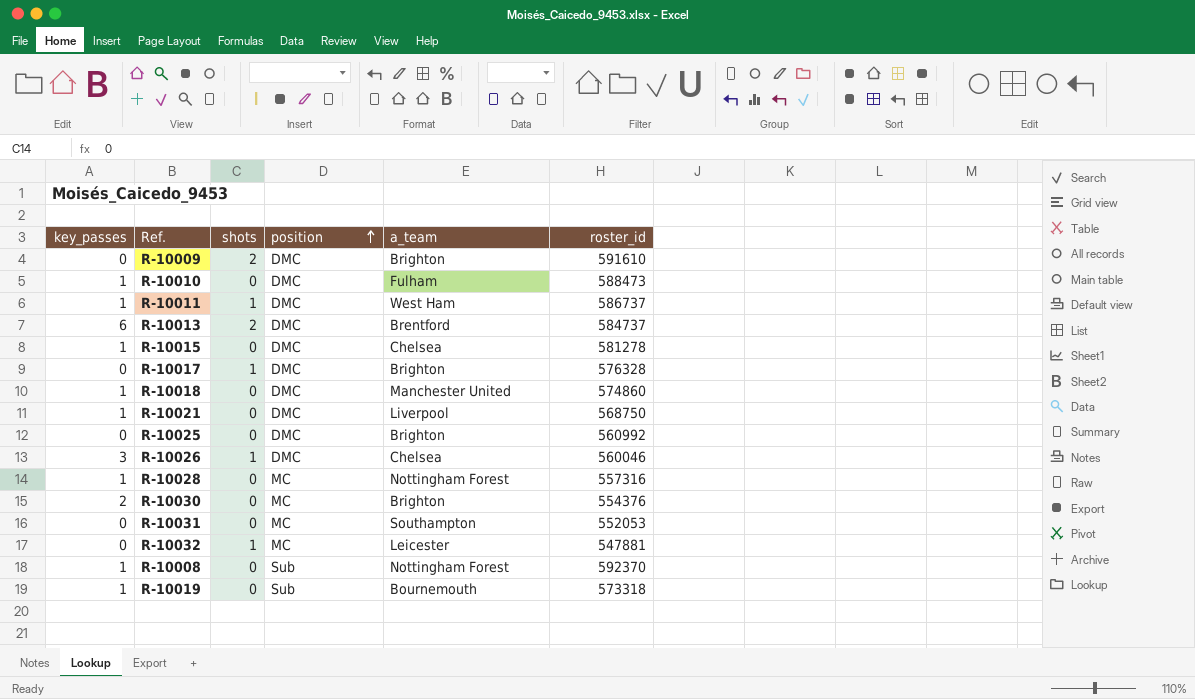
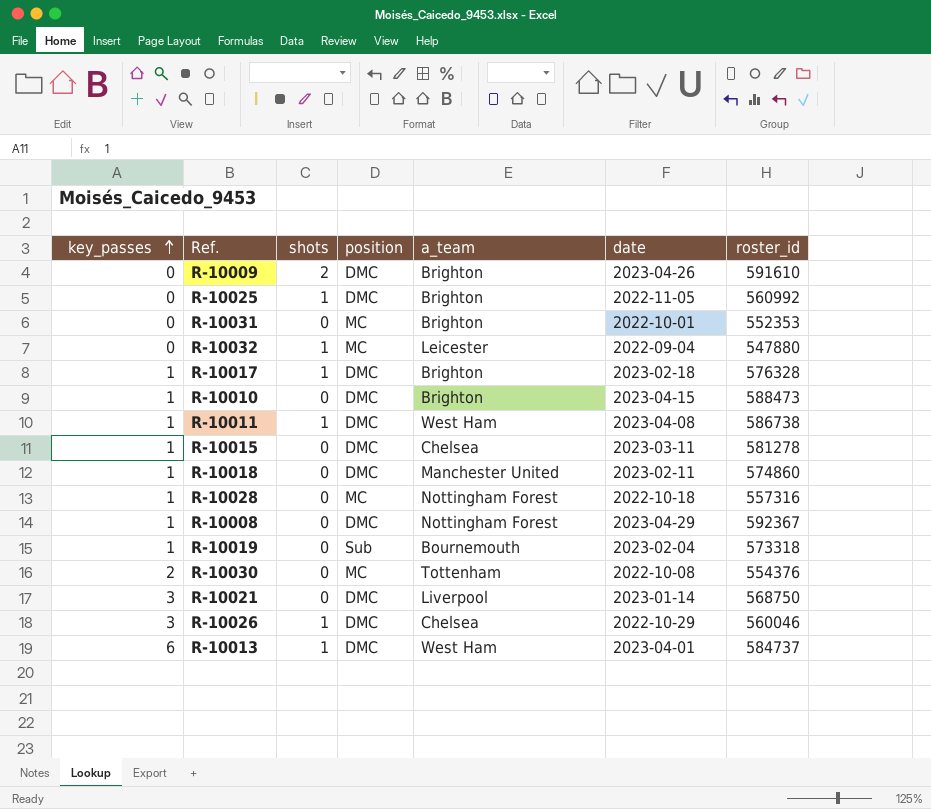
row order: position ascending -> key_passes ascending
column date | position: none -> 6
R-10025 | shots: 0 -> 1
R-10031 | a_team: Southampton -> Brighton
R-10031 | roster_id: 552053 -> 552353
R-10032 | roster_id: 547881 -> 547880
R-10017 | key_passes: 0 -> 1
R-10010 | a_team: Fulham -> Brighton
R-10011 | roster_id: 586737 -> 586738
R-10008 | position: Sub -> DMC
R-10008 | roster_id: 592370 -> 592367
R-10030 | a_team: Brighton -> Tottenham
R-10021 | key_passes: 1 -> 3
R-10013 | shots: 2 -> 1
R-10013 | a_team: Brentford -> West Ham

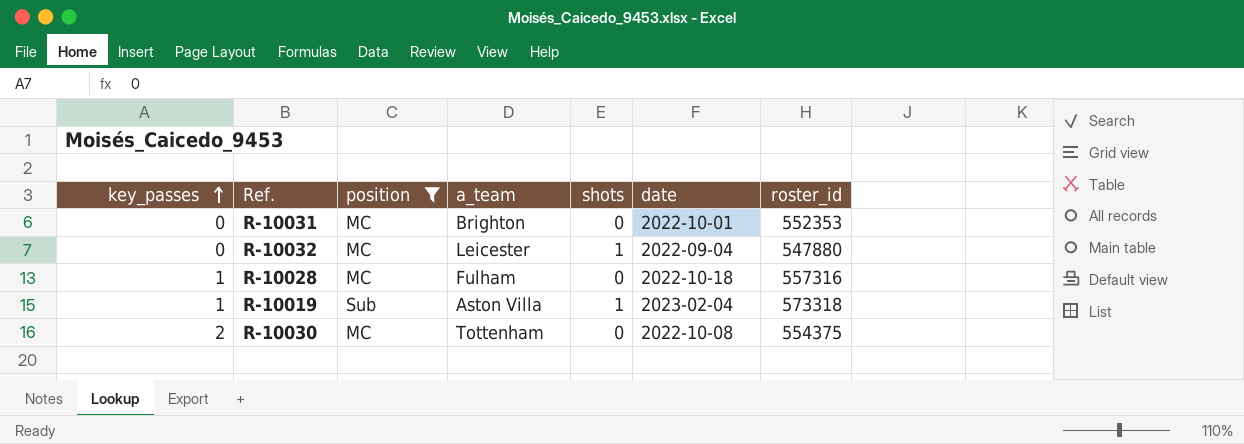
filter: none -> position != DMC
column shots | position: 3 -> 5
R-10028 | a_team: Nottingham Forest -> Fulham
R-10019 | a_team: Bournemouth -> Aston Villa
R-10019 | shots: 0 -> 1
R-10030 | roster_id: 554376 -> 554375

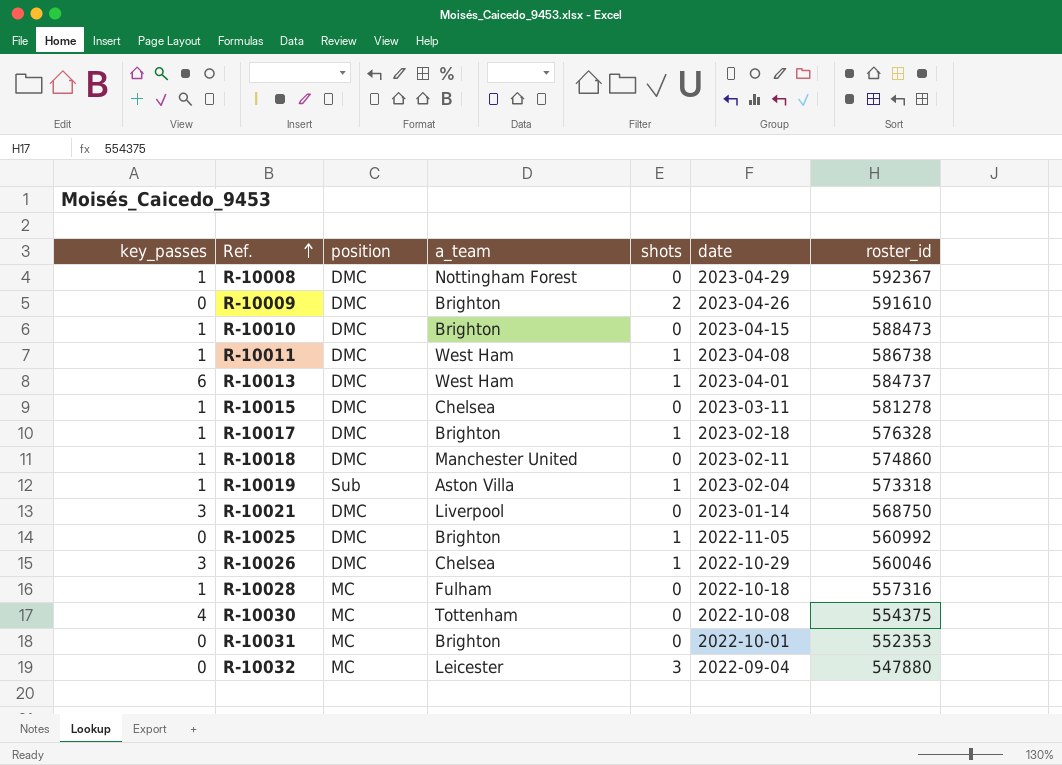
filter: position != DMC -> none
row order: key_passes ascending -> Ref. ascending
R-10030 | key_passes: 2 -> 4
R-10032 | shots: 1 -> 3

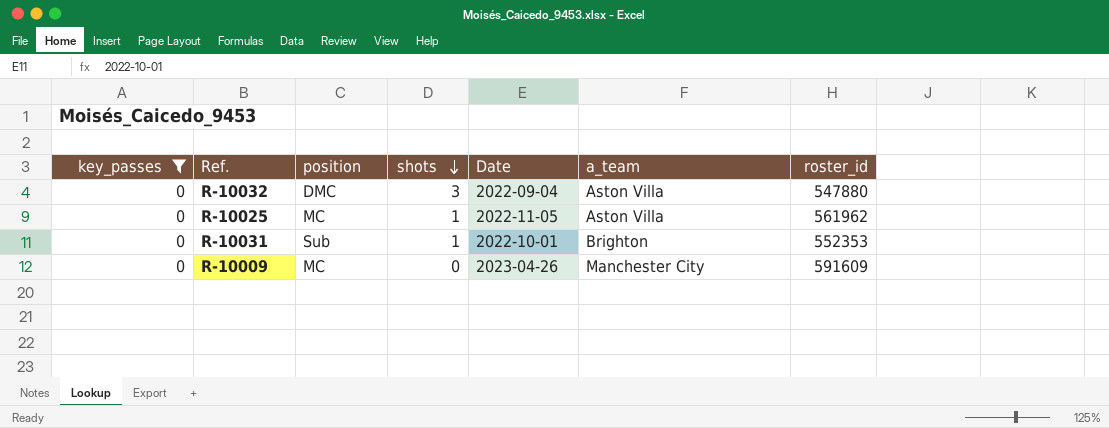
filter: none -> key_passes = 0
row order: Ref. ascending -> shots descending
column name: date -> Date
column a_team | position: 4 -> 6
R-10032 | position: MC -> DMC
R-10032 | a_team: Leicester -> Aston Villa
R-10025 | position: DMC -> MC
R-10025 | a_team: Brighton -> Aston Villa
R-10025 | roster_id: 560992 -> 561962
R-10031 | position: MC -> Sub
R-10031 | shots: 0 -> 1
R-10009 | position: DMC -> MC
R-10009 | shots: 2 -> 0
R-10009 | a_team: Brighton -> Manchester City
R-10009 | roster_id: 591610 -> 591609

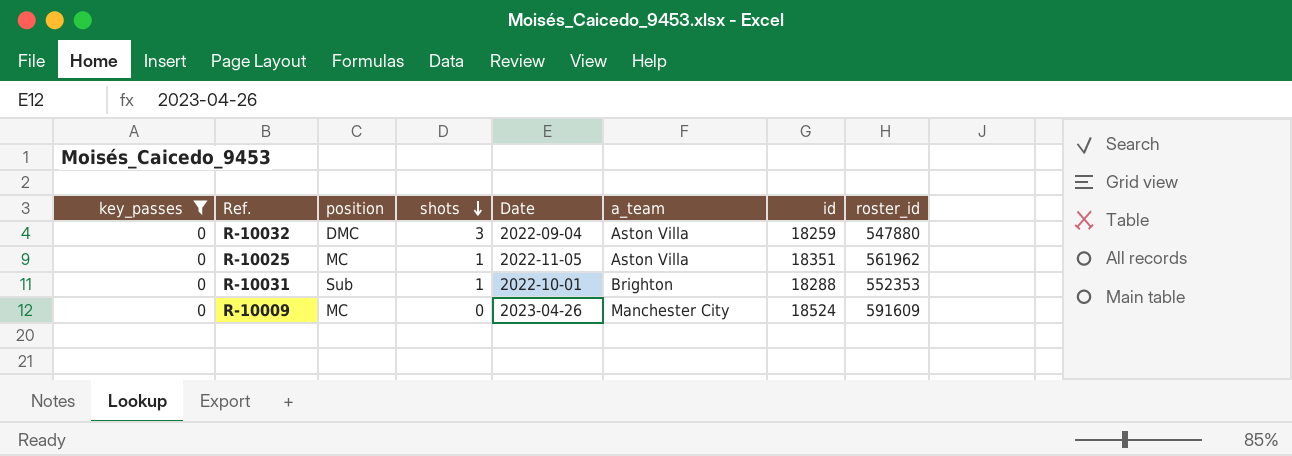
column id | position: none -> 7

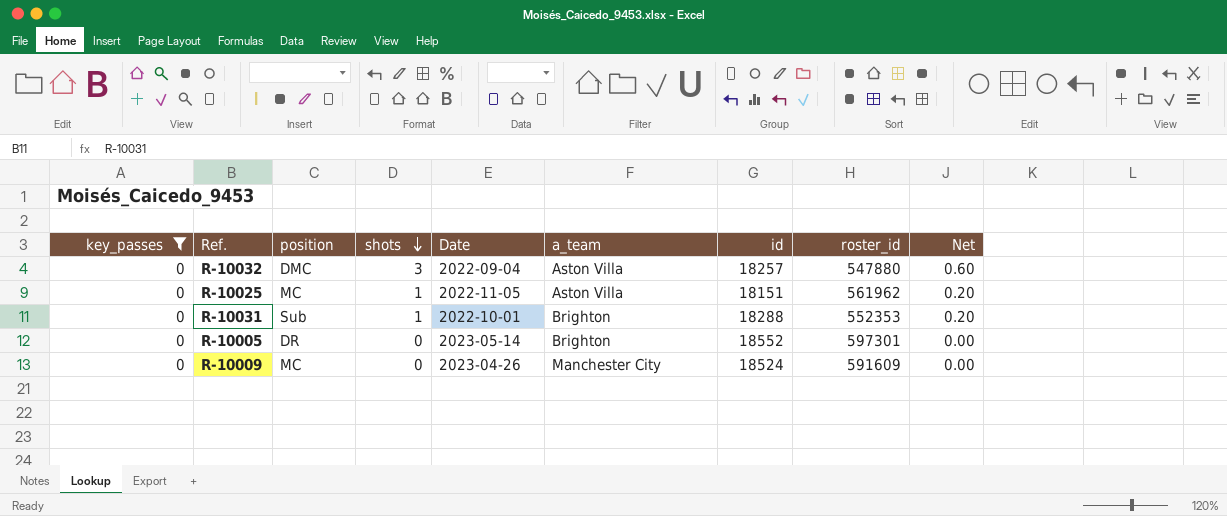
column Net | formula: none -> [shots] * 0.2
R-10032 | id: 18259 -> 18257
R-10025 | id: 18351 -> 18151
row R-10005: none -> 0 | DR | 0 | 2023-05-14 | Brighton | 18552 | 597301 | 0.00

